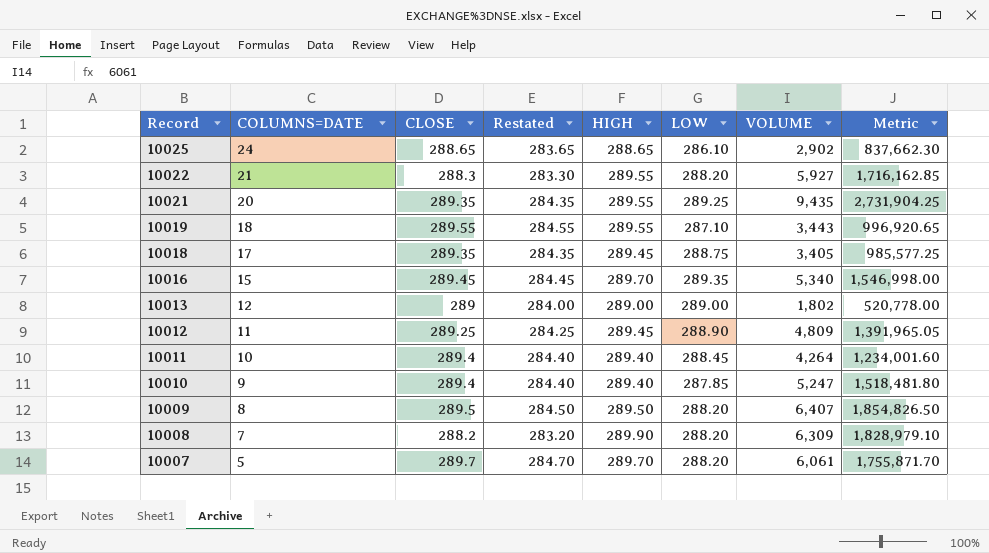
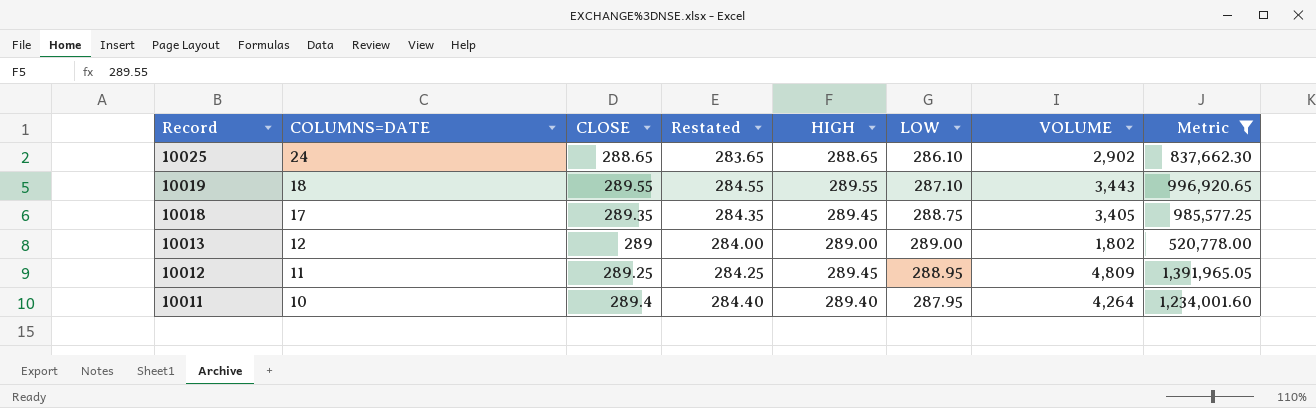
filter: none -> Metric <= 1,391,965.05
10012 | LOW: 288.90 -> 288.95
10011 | LOW: 288.45 -> 287.95

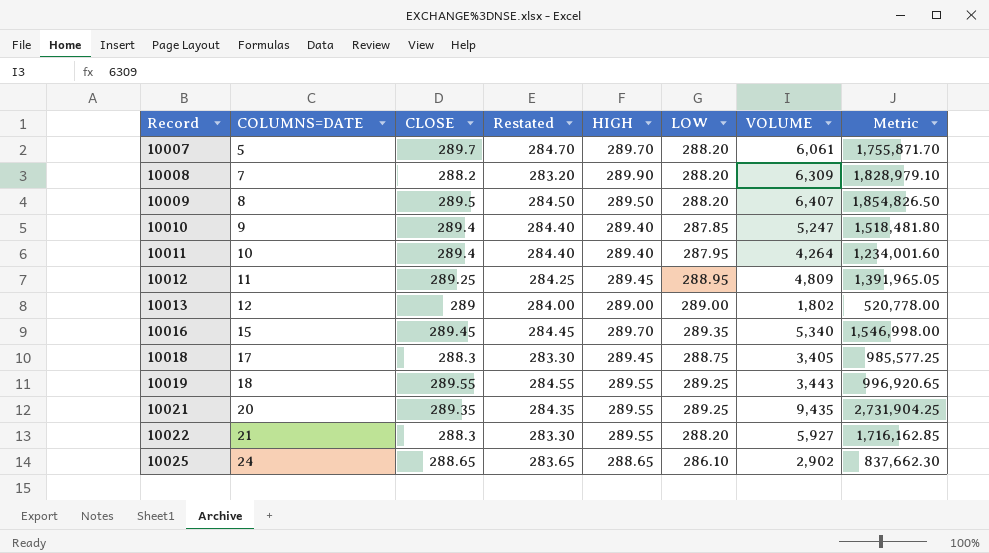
filter: Metric <= 1,391,965.05 -> none
row order: Record descending -> Record ascending
10018 | CLOSE: 289.35 -> 288.3
10018 | Restated: 284.35 -> 283.30
10019 | LOW: 287.10 -> 289.25

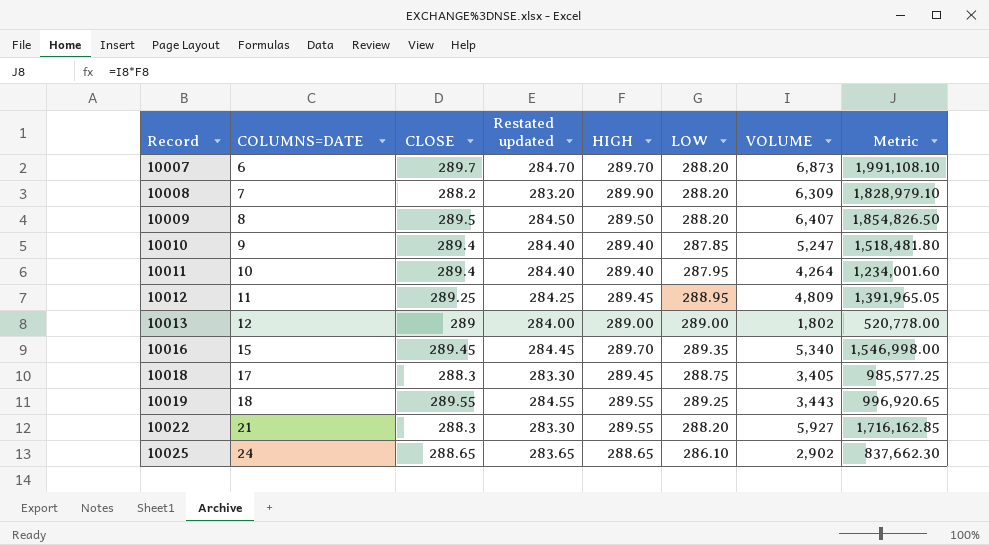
column name: Restated -> Restated updated
row 10021: 20 | 289.35 | 284.35 | 289.55 | 289.25 | 9,435 | 2,731,904.25 -> none
10007 | COLUMNS=DATE: 5 -> 6
10007 | VOLUME: 6,061 -> 6,873
10007 | Metric: 1,755,871.70 -> 1,991,108.10

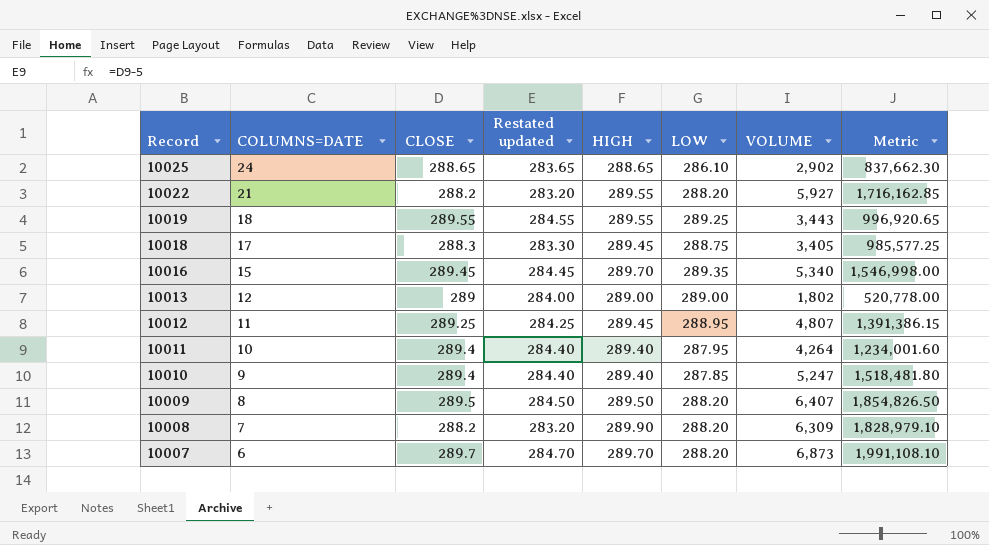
row order: Record ascending -> Record descending
10022 | CLOSE: 288.3 -> 288.2
10022 | Restated updated: 283.30 -> 283.20
10012 | VOLUME: 4,809 -> 4,807
10012 | Metric: 1,391,965.05 -> 1,391,386.15

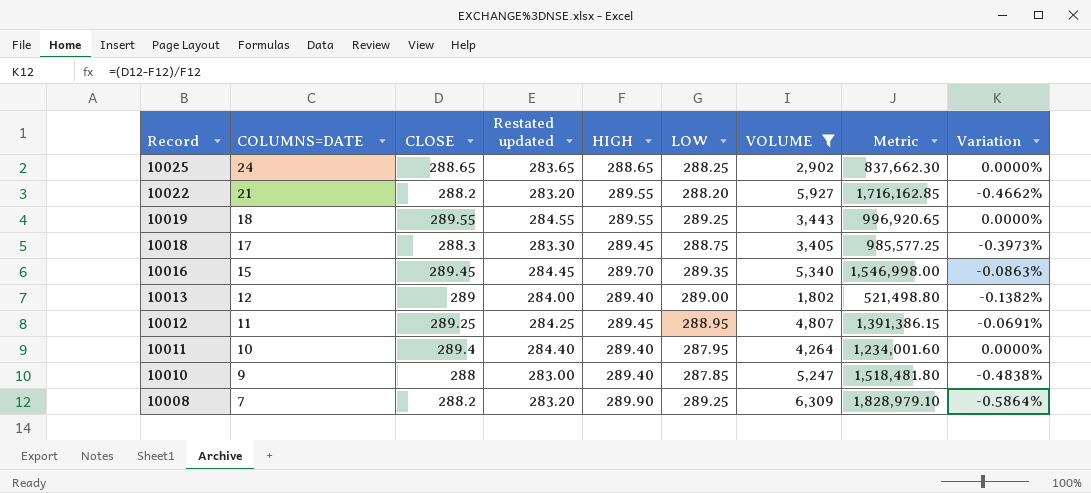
filter: none -> VOLUME <= 6,309
column Variation | formula: none -> ([CLOSE] - [HIGH]) / [HIGH]
10025 | LOW: 286.10 -> 288.25
10013 | HIGH: 289.00 -> 289.40
10013 | Metric: 520,778.00 -> 521,498.80
10010 | CLOSE: 289.4 -> 288
10010 | Restated updated: 284.40 -> 283.00
10008 | LOW: 288.20 -> 289.25

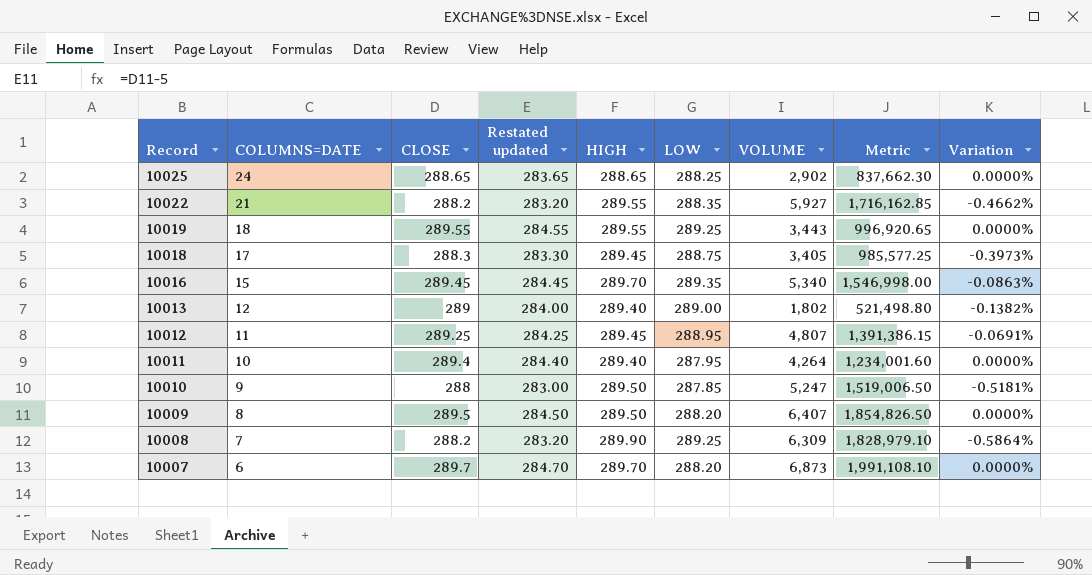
filter: VOLUME <= 6,309 -> none
10022 | LOW: 288.20 -> 288.35
10010 | HIGH: 289.40 -> 289.50
10010 | Metric: 1,518,481.80 -> 1,519,006.50
10010 | Variation: -0.4838% -> -0.5181%

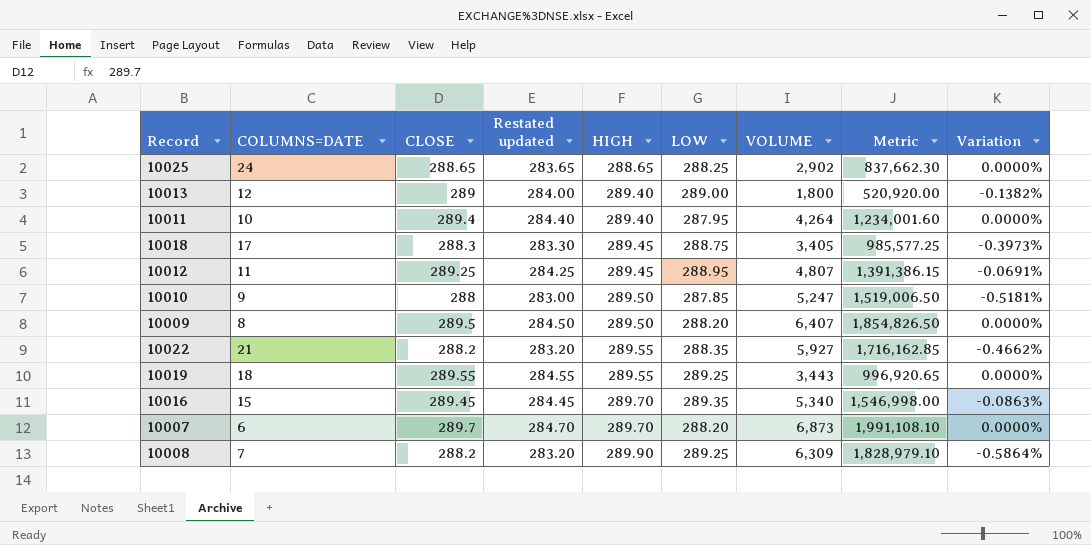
row order: Record descending -> HIGH ascending
10013 | VOLUME: 1,802 -> 1,800
10013 | Metric: 521,498.80 -> 520,920.00

